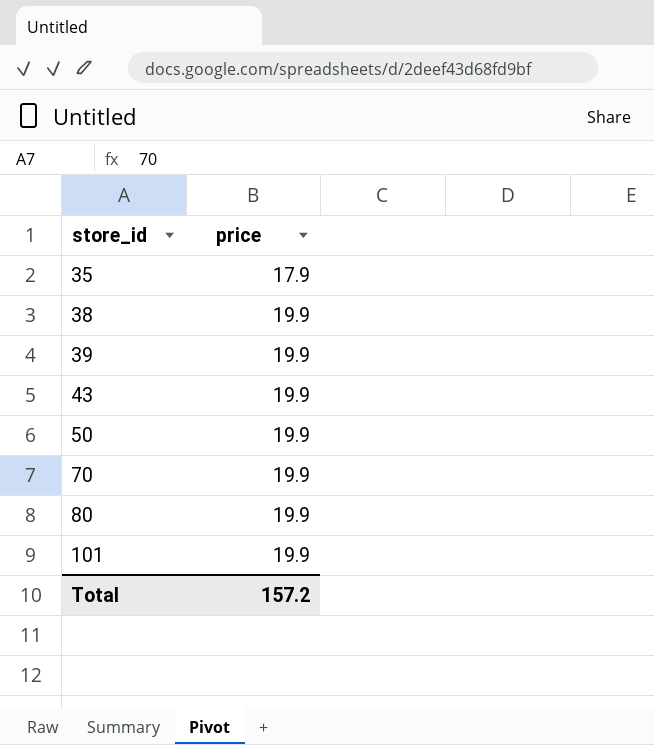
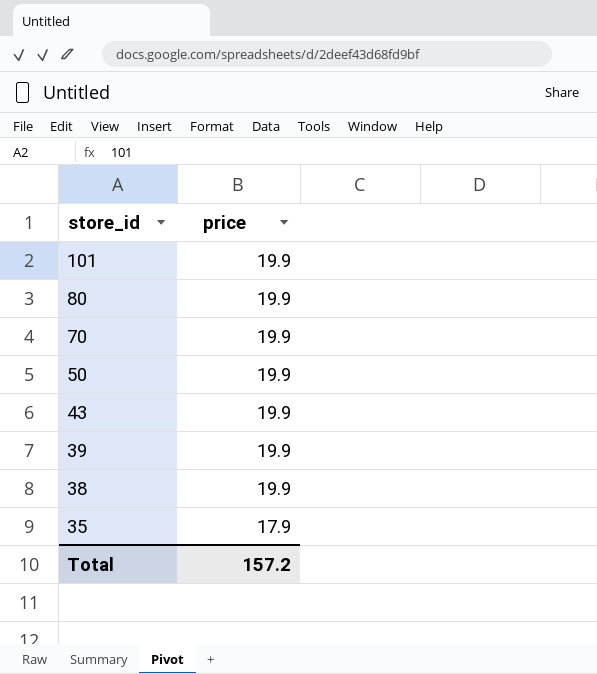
row order: store_id ascending -> store_id descending

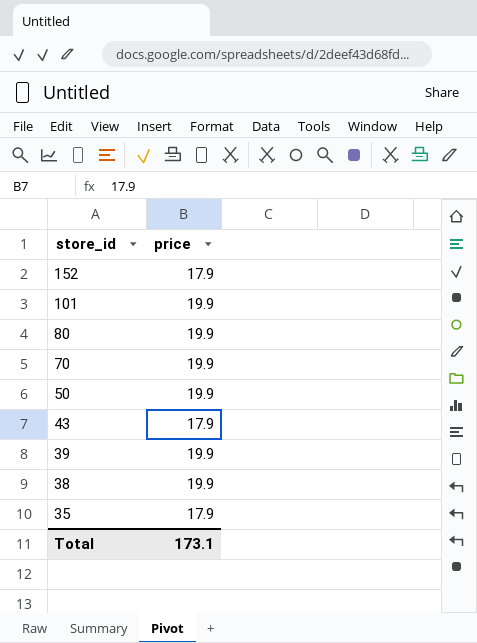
row 152: none -> 17.9
43 | price: 19.9 -> 17.9
Total | price: 157.2 -> 173.1

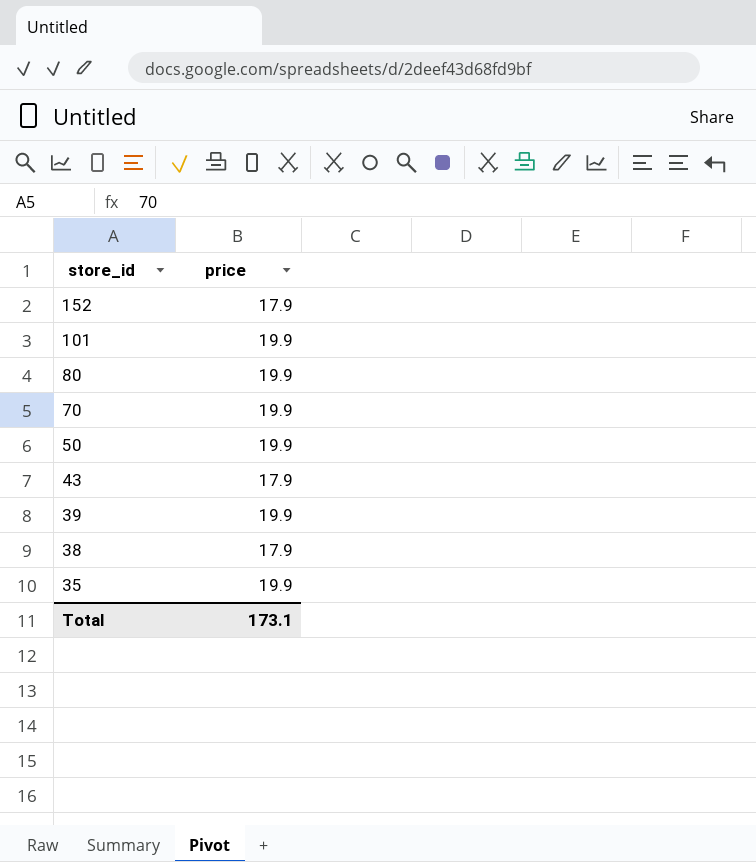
38 | price: 19.9 -> 17.9
35 | price: 17.9 -> 19.9

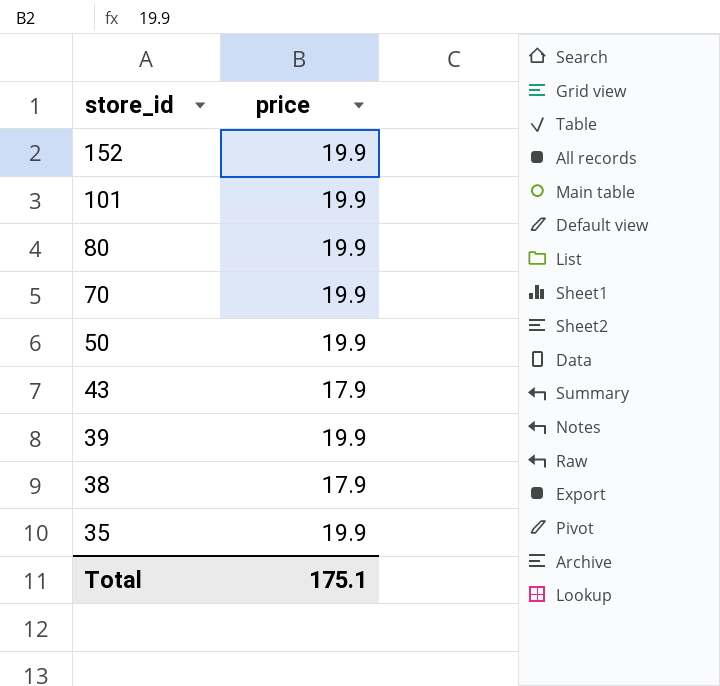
152 | price: 17.9 -> 19.9
Total | price: 173.1 -> 175.1

